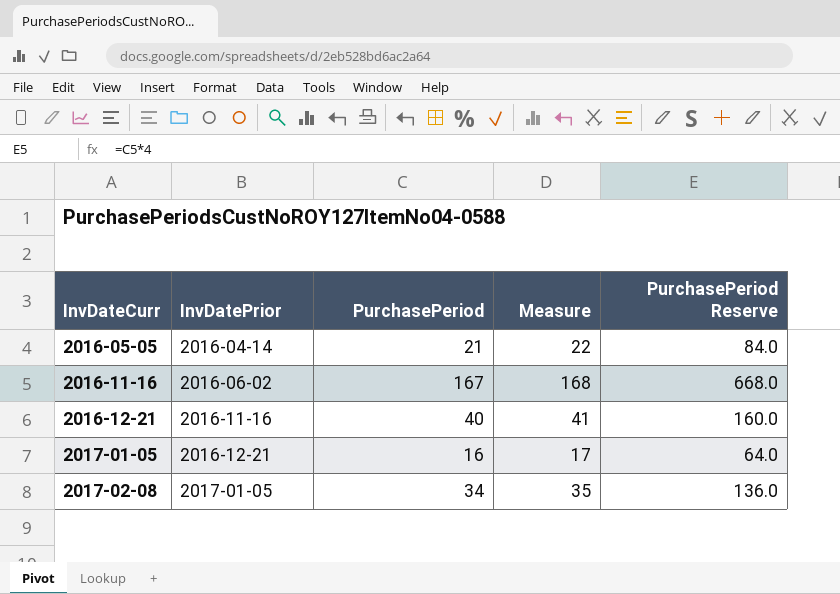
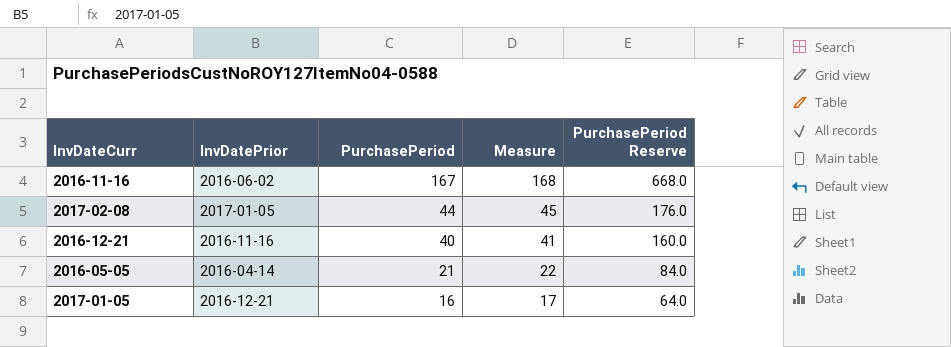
row order: InvDateCurr ascending -> PurchasePeriod descending
2017-02-08 | PurchasePeriod: 34 -> 44
2017-02-08 | Measure: 35 -> 45
2017-02-08 | PurchasePeriod Reserve: 136.0 -> 176.0

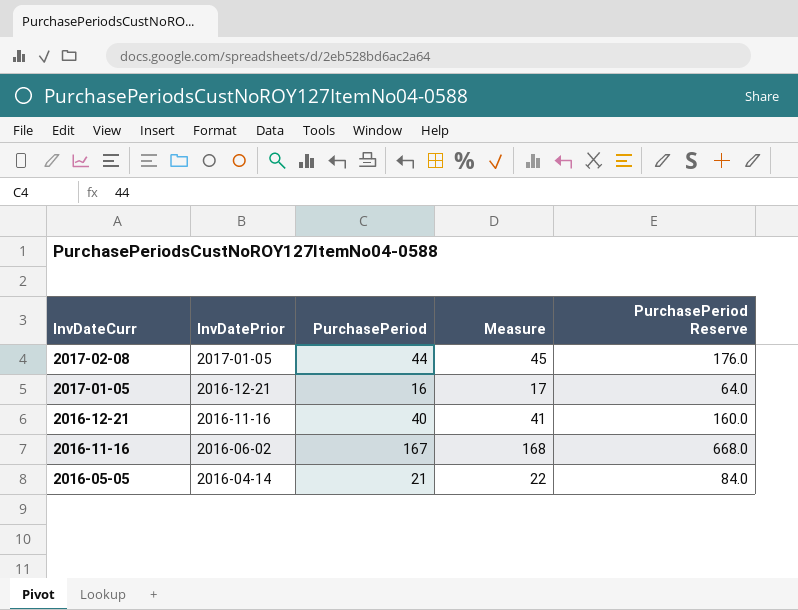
row order: PurchasePeriod descending -> InvDateCurr descending

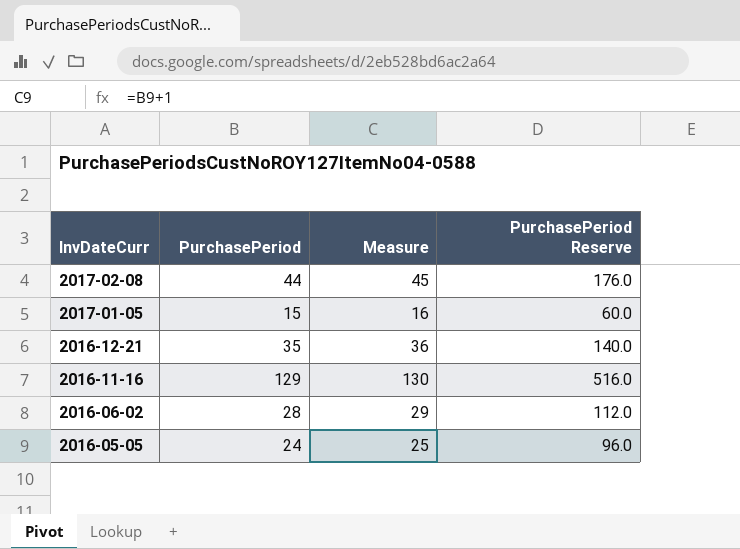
column InvDatePrior | position: 2 -> none
2017-01-05 | PurchasePeriod: 16 -> 15
2017-01-05 | Measure: 17 -> 16
2017-01-05 | PurchasePeriod Reserve: 64.0 -> 60.0
2016-12-21 | PurchasePeriod: 40 -> 35
2016-12-21 | Measure: 41 -> 36
2016-12-21 | PurchasePeriod Reserve: 160.0 -> 140.0
2016-11-16 | PurchasePeriod: 167 -> 129
2016-11-16 | Measure: 168 -> 130
2016-11-16 | PurchasePeriod Reserve: 668.0 -> 516.0
row 2016-06-02: none -> 28 | 29 | 112.0
2016-05-05 | PurchasePeriod: 21 -> 24
2016-05-05 | Measure: 22 -> 25
2016-05-05 | PurchasePeriod Reserve: 84.0 -> 96.0

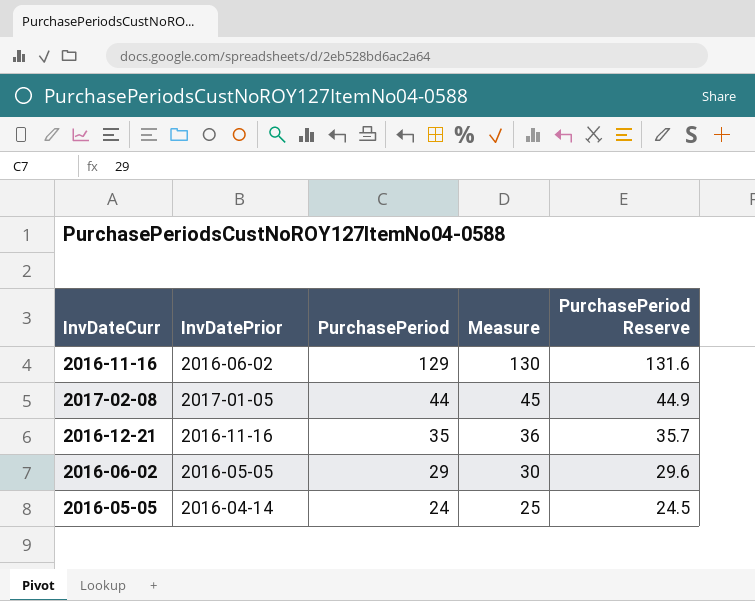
row order: InvDateCurr descending -> PurchasePeriod descending
column InvDatePrior | position: none -> 2
column PurchasePeriod Reserve | formula: [PurchasePeriod] * 4 -> [PurchasePeriod] * 1.02
row 2017-01-05: 15 | 16 | 60.0 -> none
2016-06-02 | PurchasePeriod: 28 -> 29
2016-06-02 | Measure: 29 -> 30

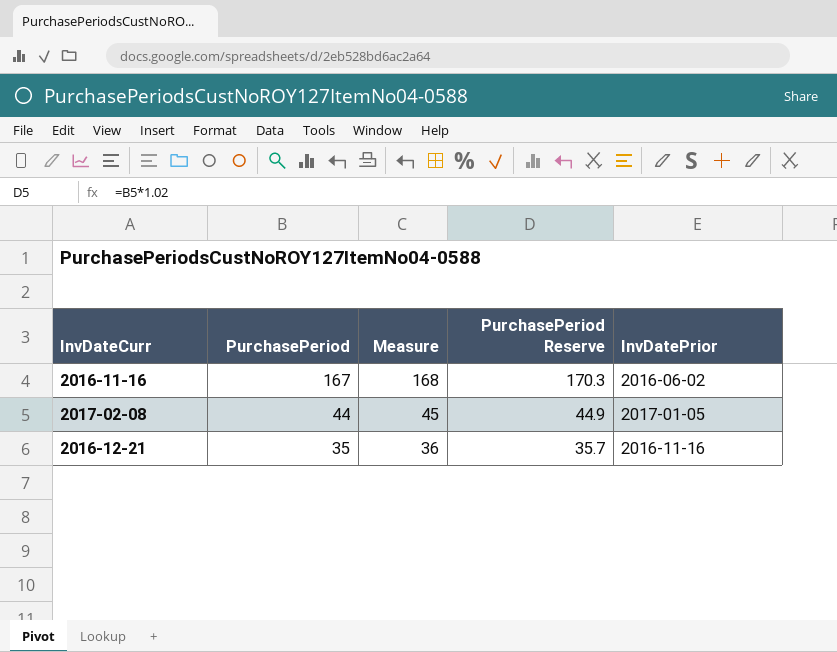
column InvDatePrior | position: 2 -> 5
row 2016-06-02: 2016-05-05 | 29 | 30 | 29.6 -> none
row 2016-05-05: 2016-04-14 | 24 | 25 | 24.5 -> none
2016-11-16 | PurchasePeriod: 129 -> 167
2016-11-16 | Measure: 130 -> 168
2016-11-16 | PurchasePeriod Reserve: 131.6 -> 170.3

